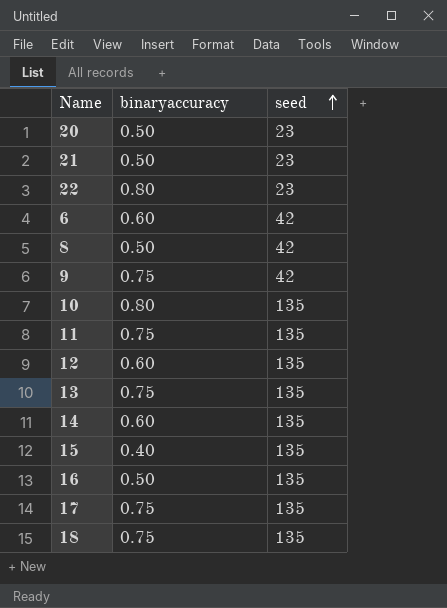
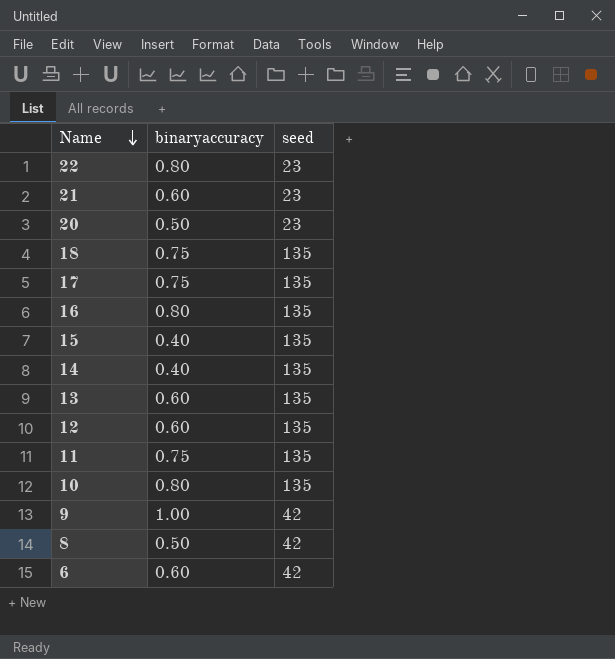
row order: seed ascending -> Name descending
21 | binaryaccuracy: 0.50 -> 0.60
16 | binaryaccuracy: 0.50 -> 0.80
14 | binaryaccuracy: 0.60 -> 0.40
13 | binaryaccuracy: 0.75 -> 0.60
9 | binaryaccuracy: 0.75 -> 1.00

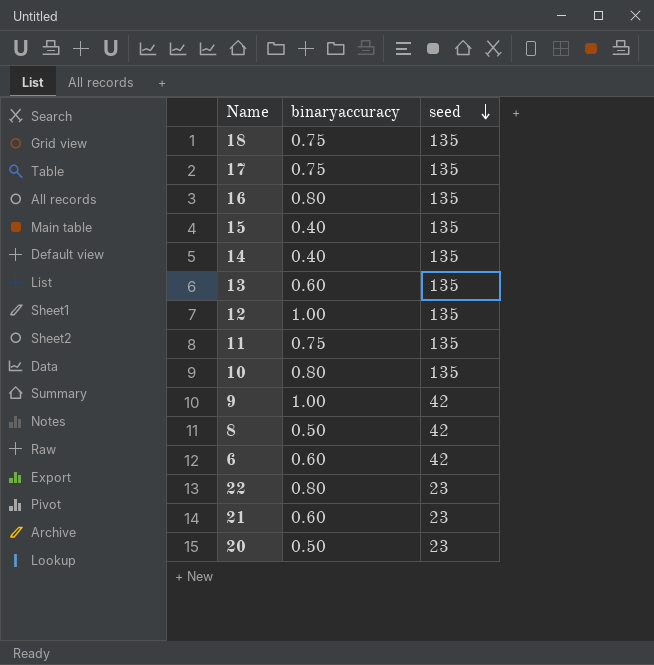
row order: Name descending -> seed descending
12 | binaryaccuracy: 0.60 -> 1.00

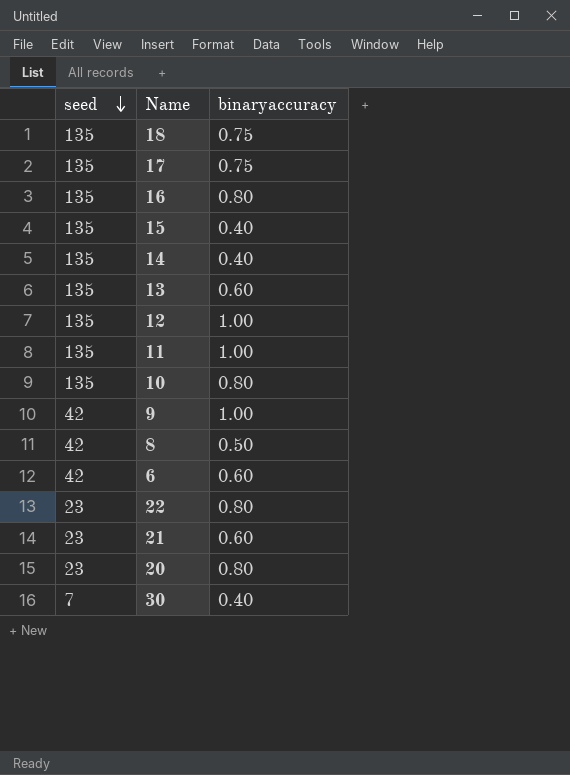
column seed | position: 3 -> 1
11 | binaryaccuracy: 0.75 -> 1.00
20 | binaryaccuracy: 0.50 -> 0.80
row 30: none -> 7 | 0.40

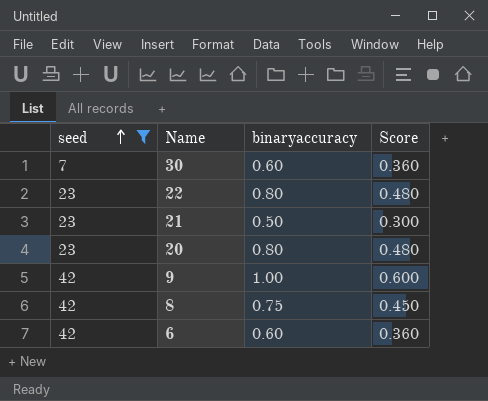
filter: none -> seed != 135
row order: seed descending -> seed ascending
column Score | formula: none -> [binaryaccuracy] * 0.6
30 | binaryaccuracy: 0.40 -> 0.60
21 | binaryaccuracy: 0.60 -> 0.50
8 | binaryaccuracy: 0.50 -> 0.75

